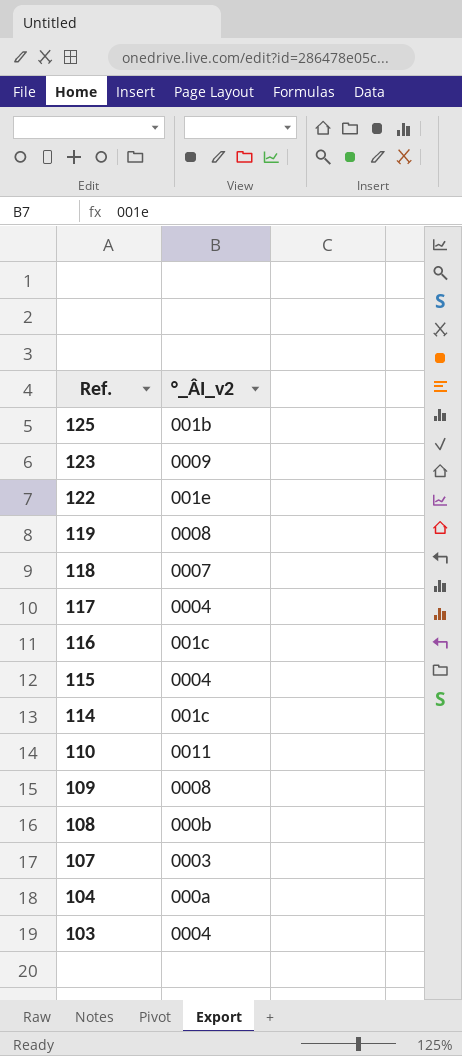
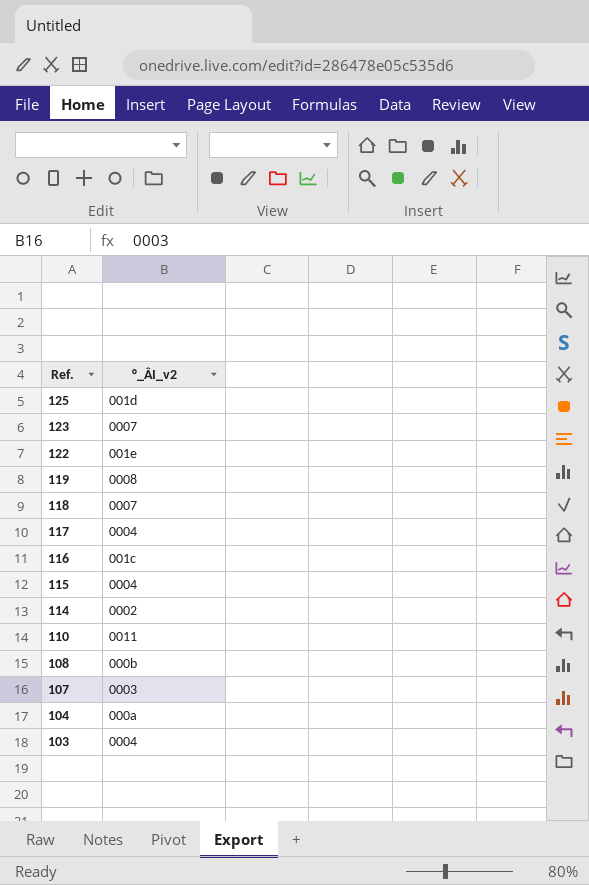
row 109: 0008 -> none
125 | °_ÂI_v2: 001b -> 001d
123 | °_ÂI_v2: 0009 -> 0007
114 | °_ÂI_v2: 001c -> 0002

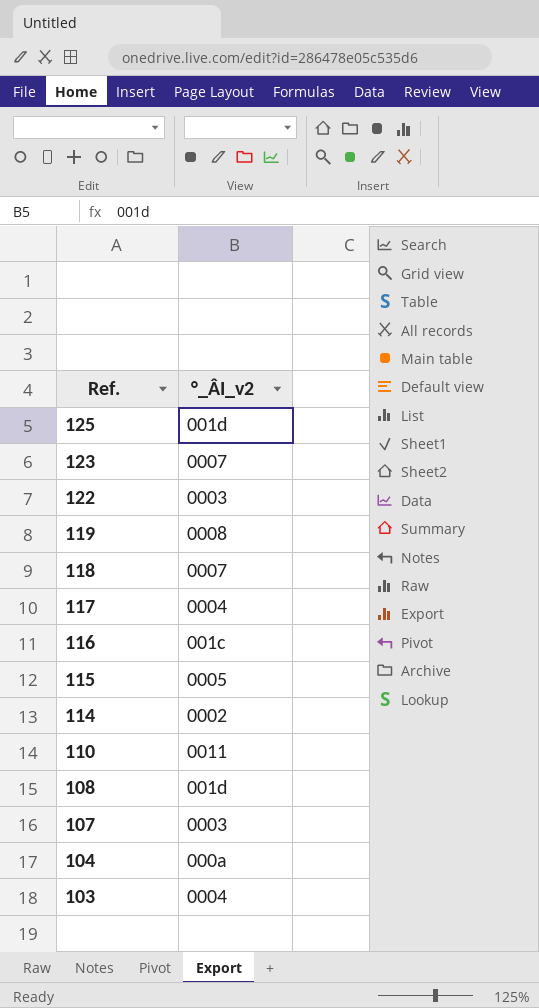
122 | °_ÂI_v2: 001e -> 0003
115 | °_ÂI_v2: 0004 -> 0005
108 | °_ÂI_v2: 000b -> 001d

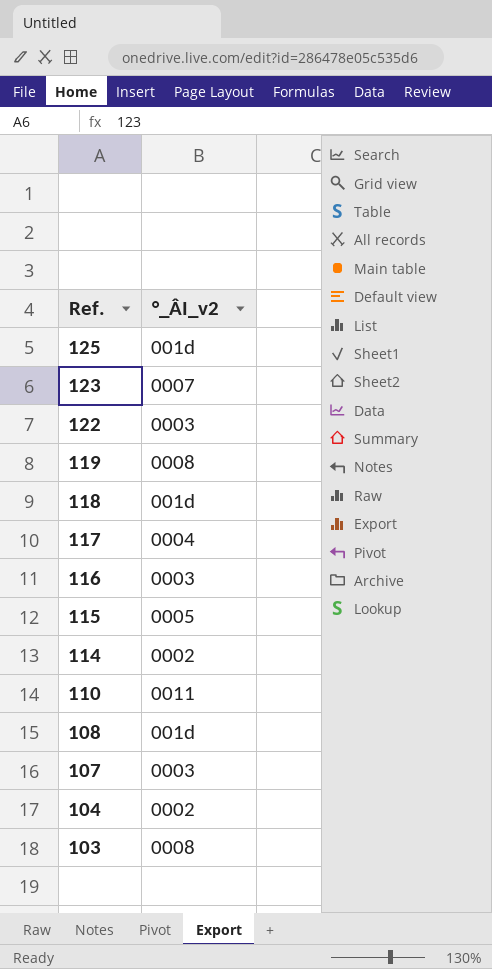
118 | °_ÂI_v2: 0007 -> 001d
116 | °_ÂI_v2: 001c -> 0003
104 | °_ÂI_v2: 000a -> 0002
103 | °_ÂI_v2: 0004 -> 0008

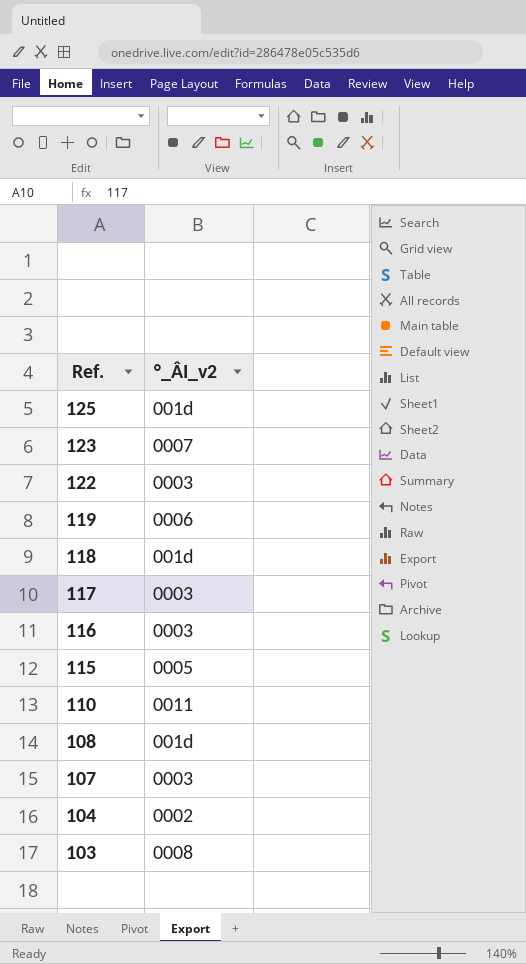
row 114: 0002 -> none
119 | °_ÂI_v2: 0008 -> 0006
117 | °_ÂI_v2: 0004 -> 0003

